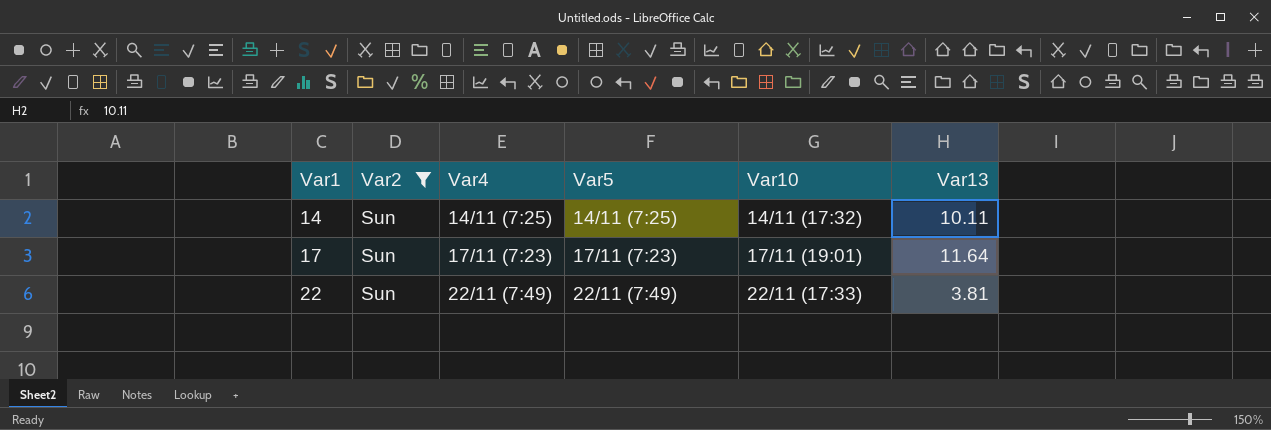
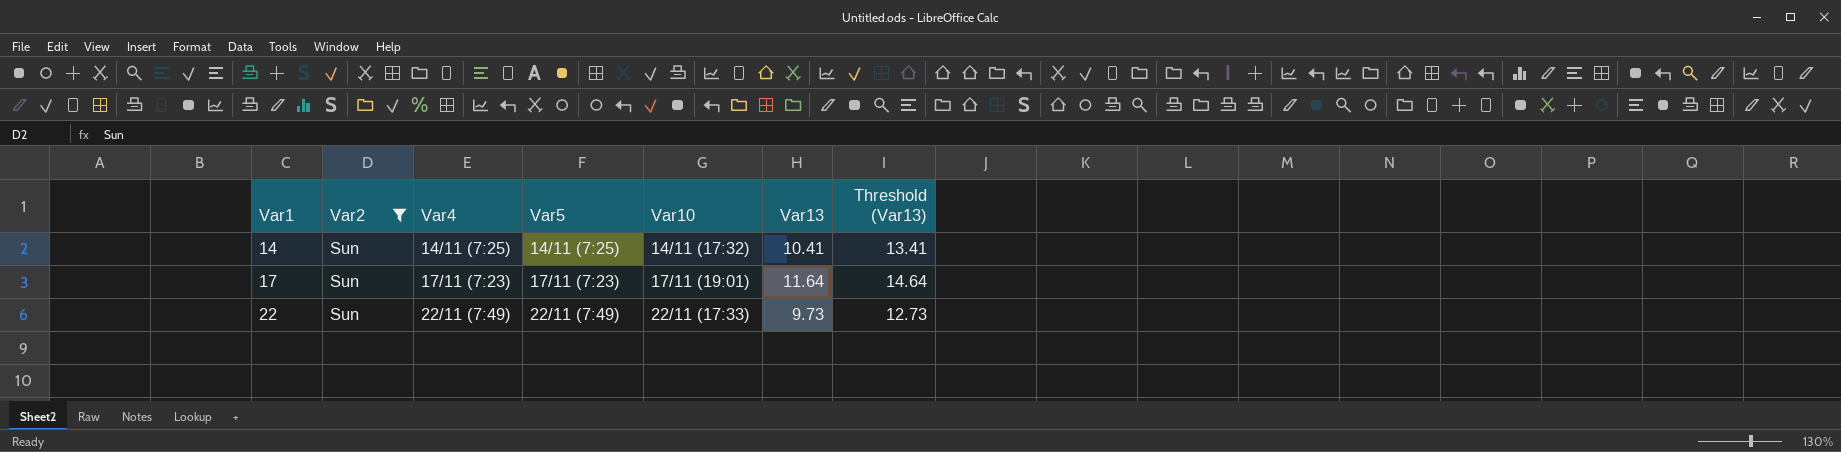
column Threshold (Var13) | formula: none -> [Var13] + 3
14 | Var13: 10.11 -> 10.41
22 | Var13: 3.81 -> 9.73

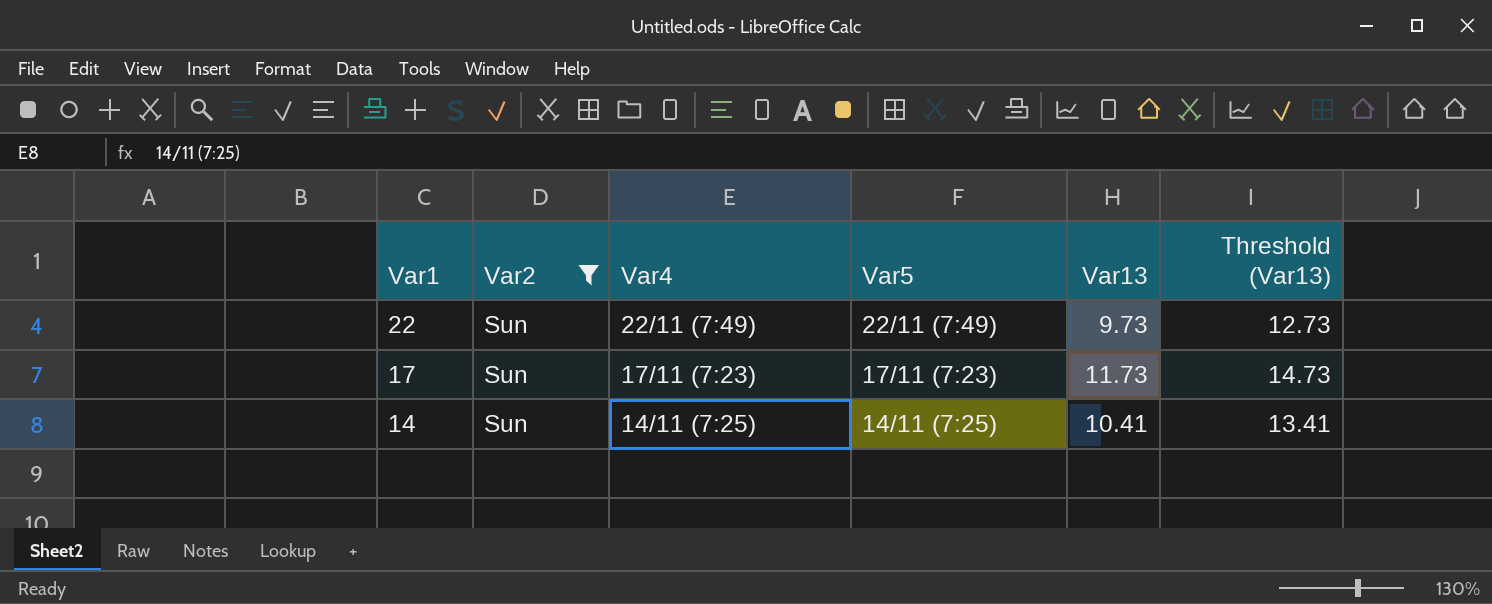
row order: Var1 ascending -> Var1 descending
column Var10 | position: 5 -> none
17 | Var13: 11.64 -> 11.73
17 | Threshold (Var13): 14.64 -> 14.73

